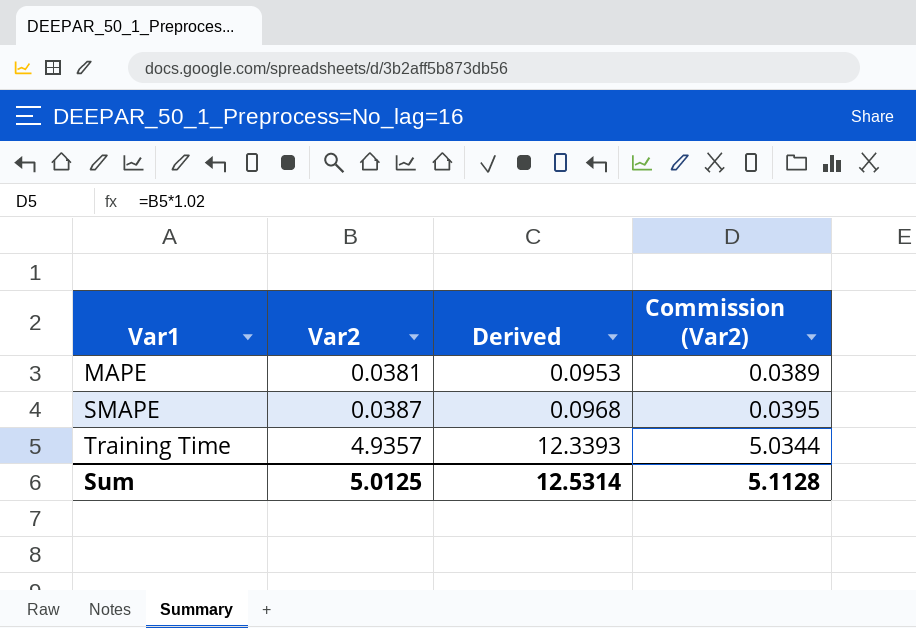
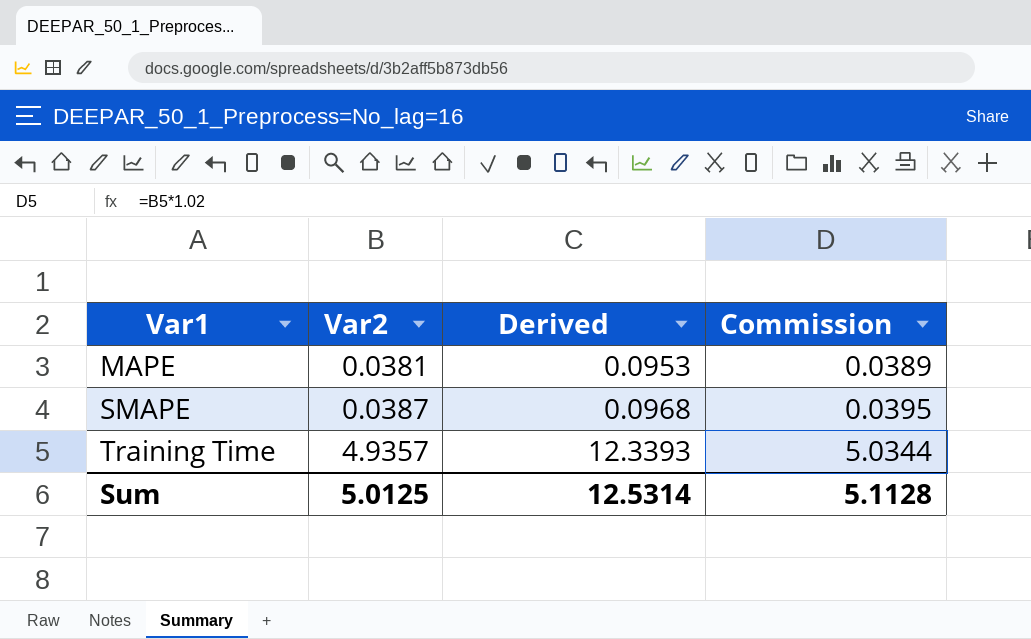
column name: Commission (Var2) -> Commission

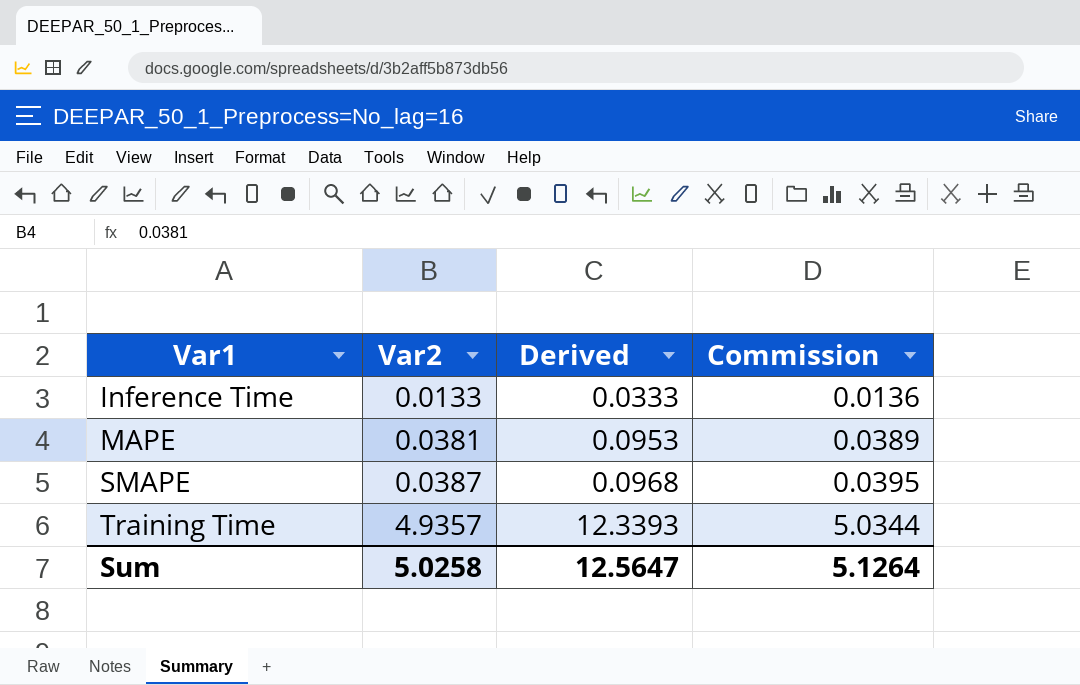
row Inference Time: none -> 0.0133 | 0.0333 | 0.0136
Sum | Var2: 5.0125 -> 5.0258
Sum | Derived: 12.5314 -> 12.5647
Sum | Commission: 5.1128 -> 5.1264

